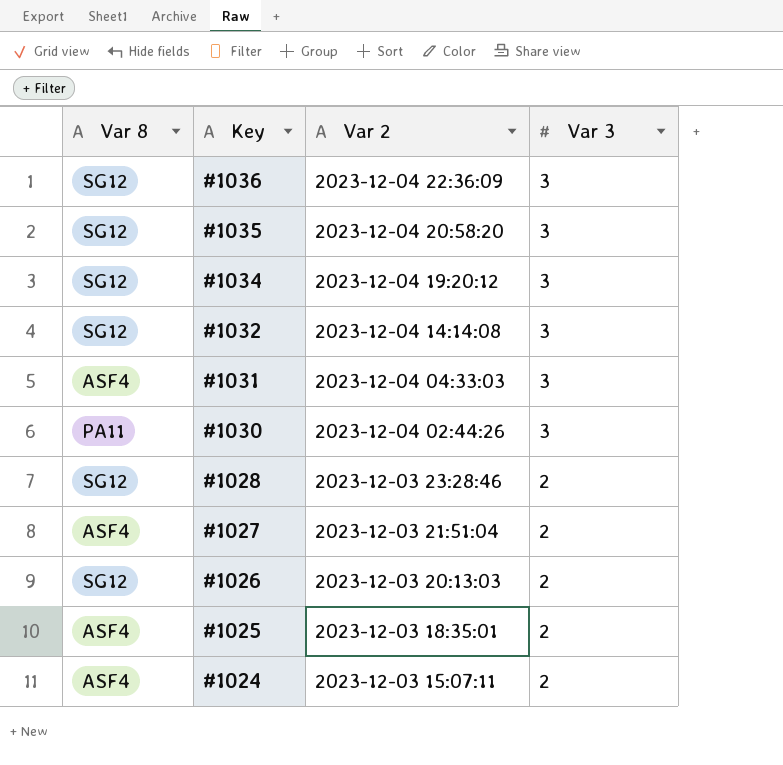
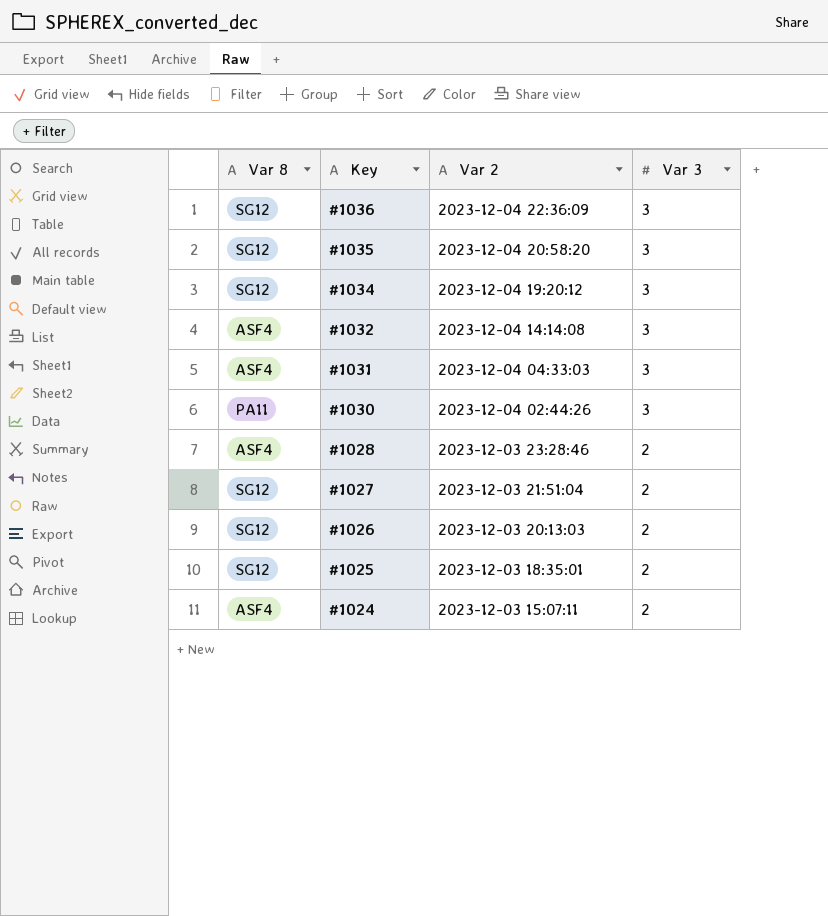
#1032 | Var 8: SG12 -> ASF4
#1028 | Var 8: SG12 -> ASF4
#1027 | Var 8: ASF4 -> SG12
#1025 | Var 8: ASF4 -> SG12

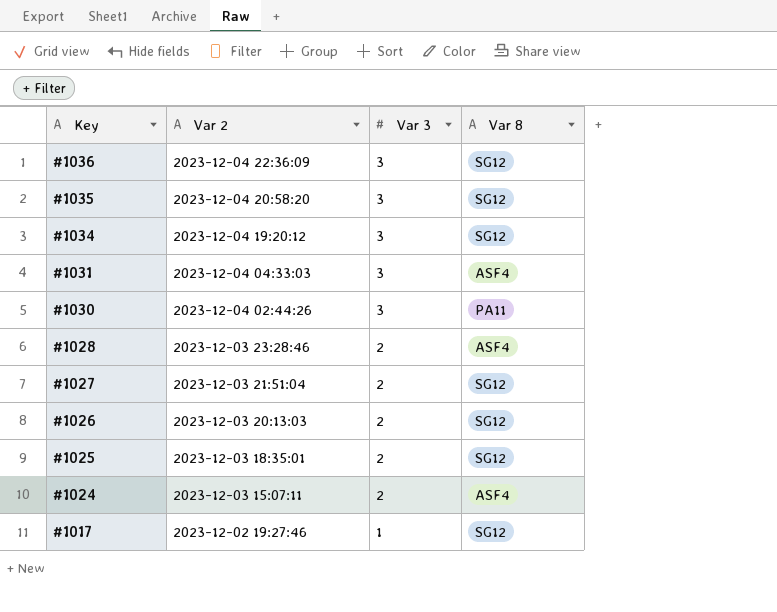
column Var 8 | position: 1 -> 4
row #1032: ASF4 | 2023-12-04 14:14:08 | 3 -> none
row #1017: none -> 2023-12-02 19:27:46 | 1 | SG12

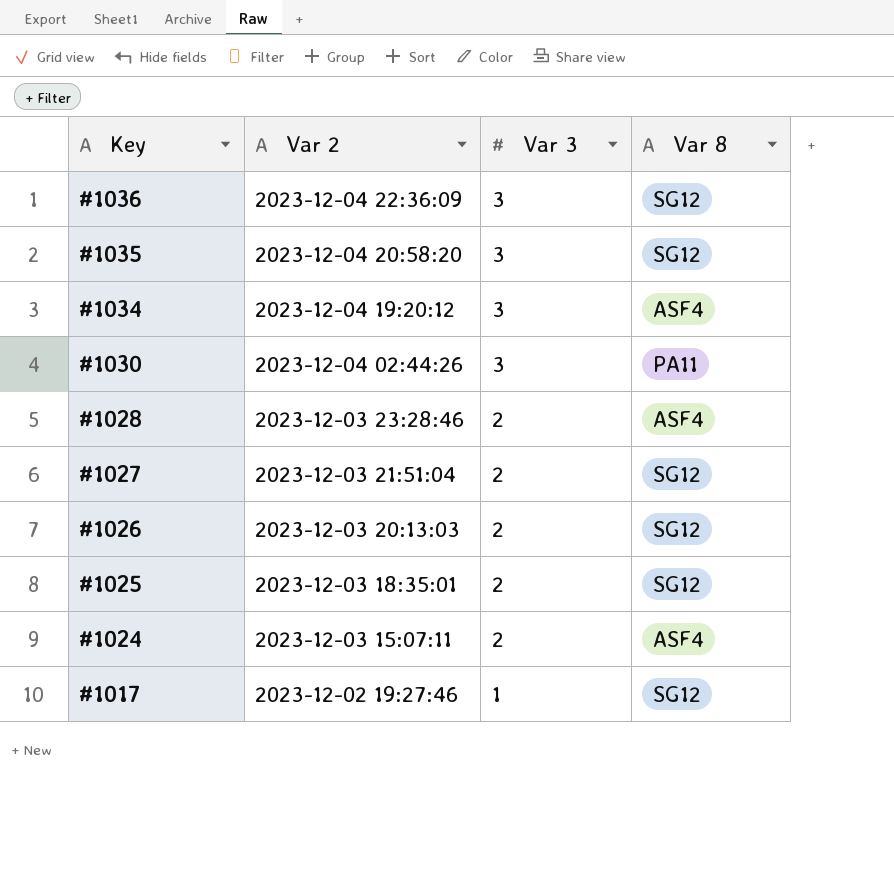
row #1031: 2023-12-04 04:33:03 | 3 | ASF4 -> none
#1034 | Var 8: SG12 -> ASF4

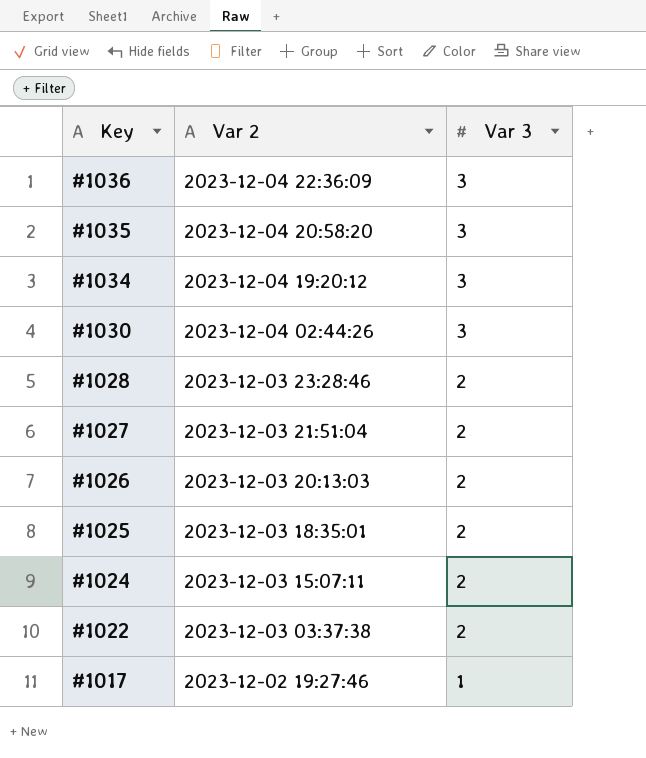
column Var 8 | position: 4 -> none
row #1022: none -> 2023-12-03 03:37:38 | 2

